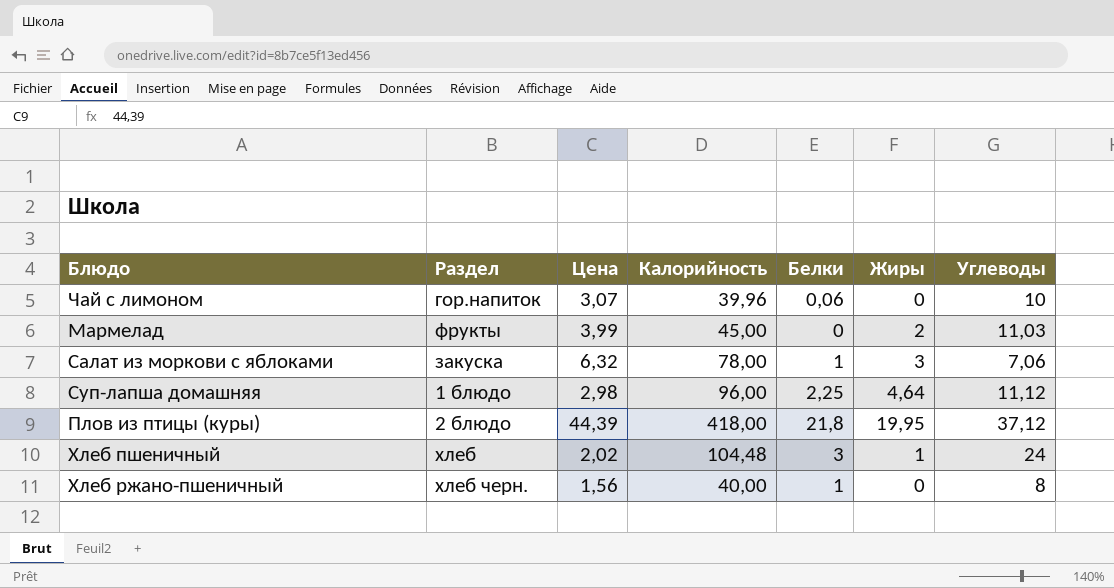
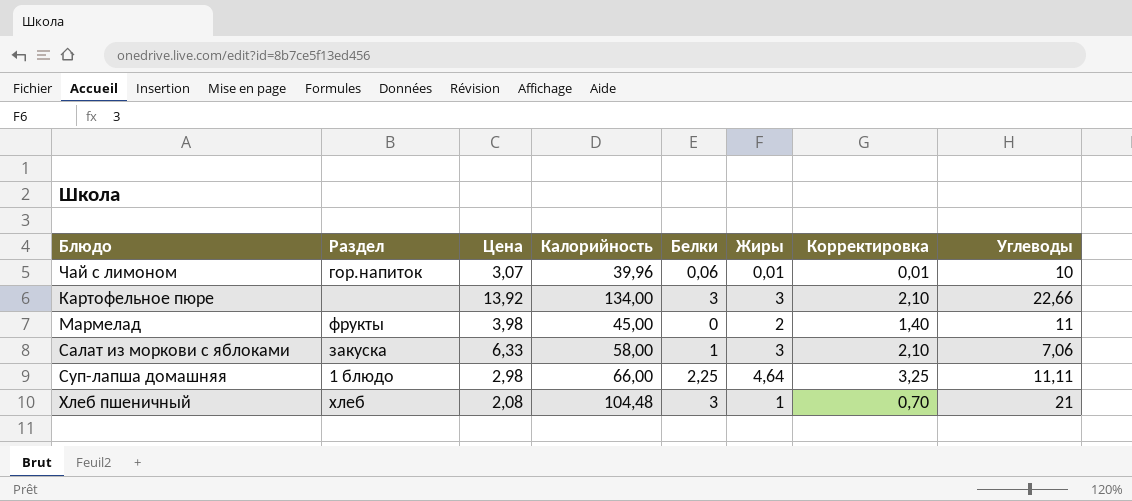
column Корректировка | formula: none -> [Жиры] * 0,7
row Плов из птицы (куры): 2 блюдо | 44,39 | 418,00 | 21,8 | 19,95 | 37,12 -> none
row Хлеб ржано-пшеничный: хлеб черн. | 1,56 | 40,00 | 1 | 0 | 8 -> none
Чай с лимоном | Жиры: 0 -> 0,01
row Картофельное пюре: none -> none | 13,92 | 134,00 | 3 | 3 | 2,10 | 22,66
Мармелад | Цена: 3,99 -> 3,98
Мармелад | Углеводы: 11,03 -> 11
Салат из моркови с яблоками | Цена: 6,32 -> 6,33
Салат из моркови с яблоками | Калорийность: 78,00 -> 58,00
Суп-лапша домашняя | Калорийность: 96,00 -> 66,00
Суп-лапша домашняя | Углеводы: 11,12 -> 11,11
Хлеб пшеничный | Цена: 2,02 -> 2,08
Хлеб пшеничный | Углеводы: 24 -> 21

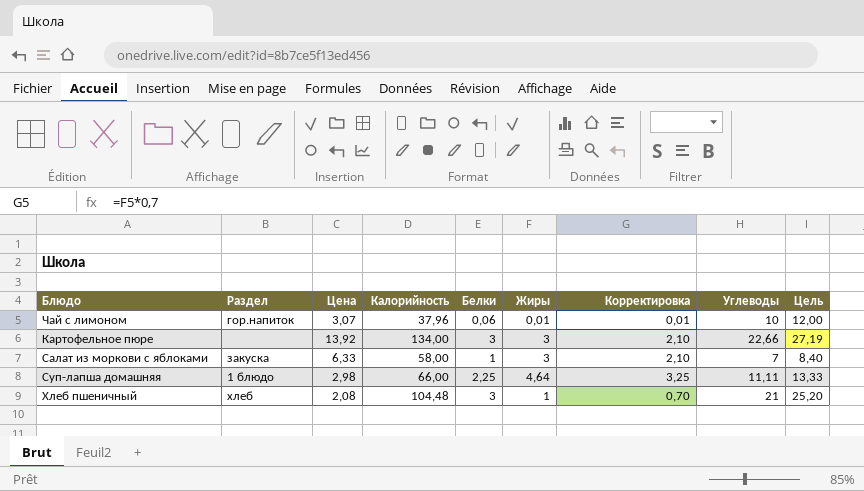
column Цель | formula: none -> [Углеводы] * 1,2
row Мармелад: фрукты | 3,98 | 45,00 | 0 | 2 | 1,40 | 11 -> none
Чай с лимоном | Калорийность: 39,96 -> 37,96
Салат из моркови с яблоками | Углеводы: 7,06 -> 7

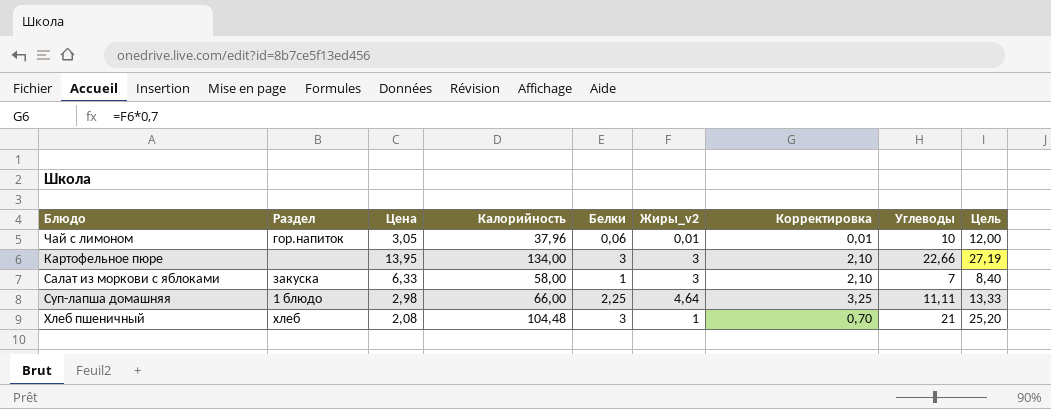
column name: Жиры -> Жиры_v2
Чай с лимоном | Цена: 3,07 -> 3,05
Картофельное пюре | Цена: 13,92 -> 13,95

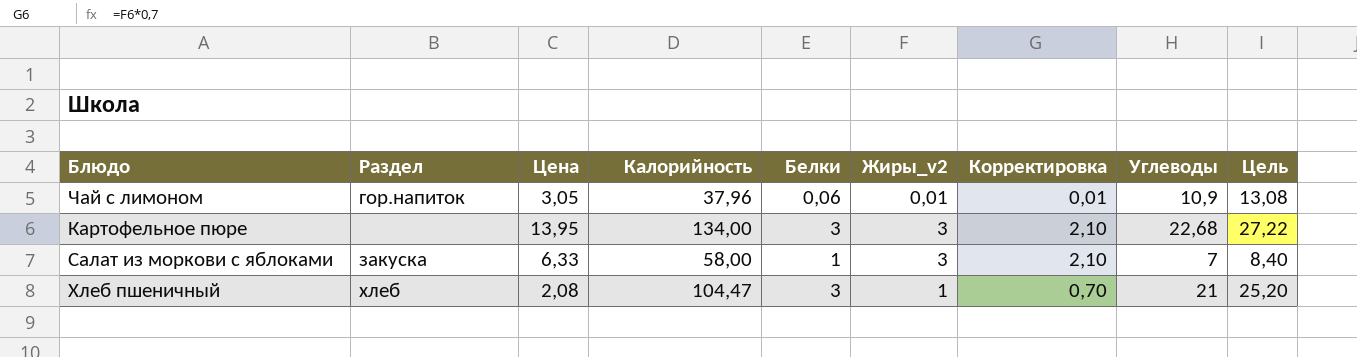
row Суп-лапша домашняя: 1 блюдо | 2,98 | 66,00 | 2,25 | 4,64 | 3,25 | 11,11 | 13,33 -> none
Чай с лимоном | Углеводы: 10 -> 10,9
Чай с лимоном | Цель: 12,00 -> 13,08
Картофельное пюре | Углеводы: 22,66 -> 22,68
Картофельное пюре | Цель: 27,19 -> 27,22
Хлеб пшеничный | Калорийность: 104,48 -> 104,47

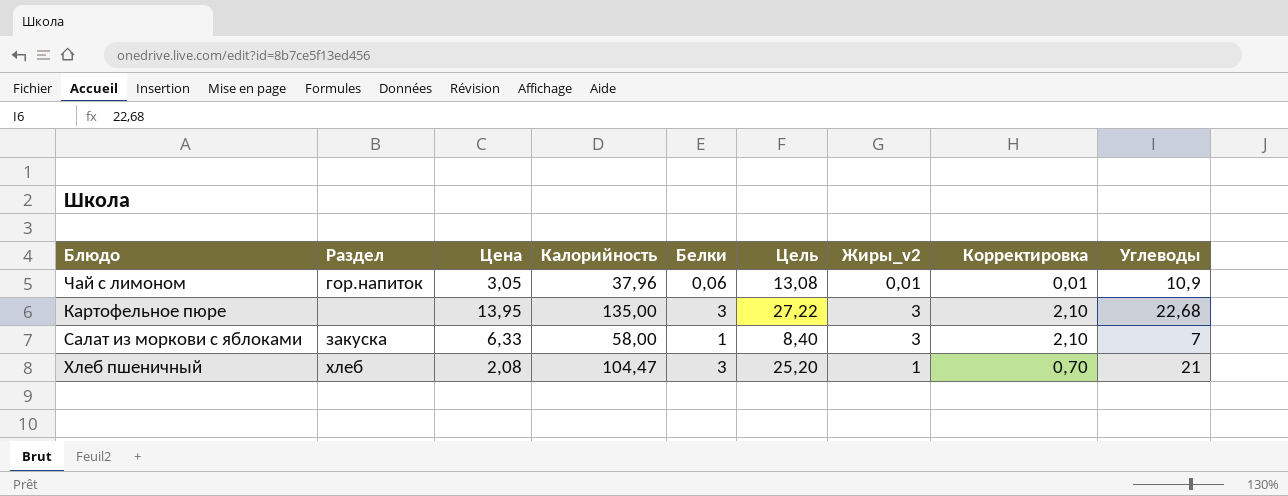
column Цель | position: 9 -> 6
Картофельное пюре | Калорийность: 134,00 -> 135,00

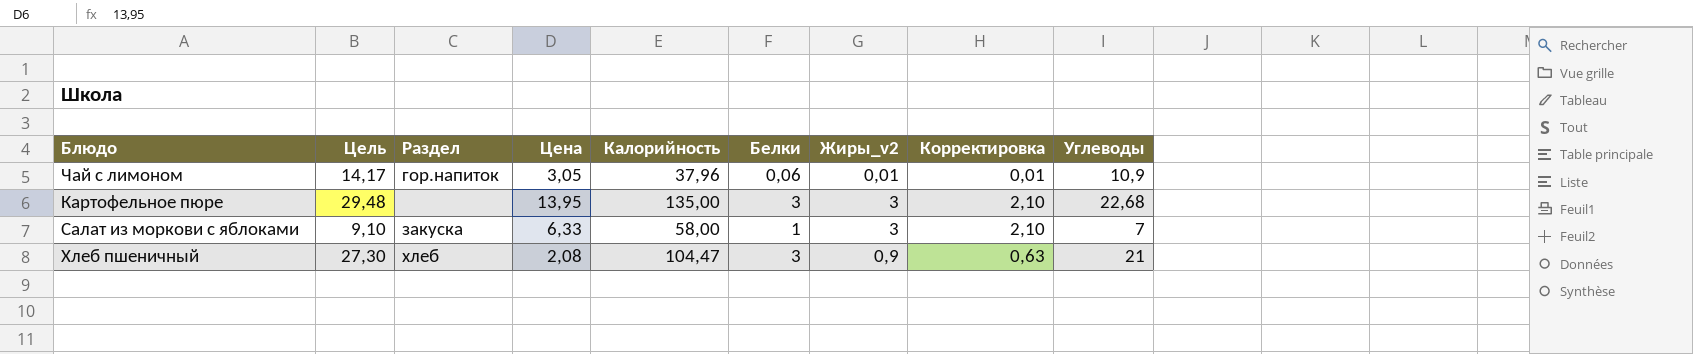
column Цель | formula: [Углеводы] * 1,2 -> [Углеводы] * 1,3
column Цель | position: 6 -> 2
Хлеб пшеничный | Жиры_v2: 1 -> 0,9
Хлеб пшеничный | Корректировка: 0,70 -> 0,63

